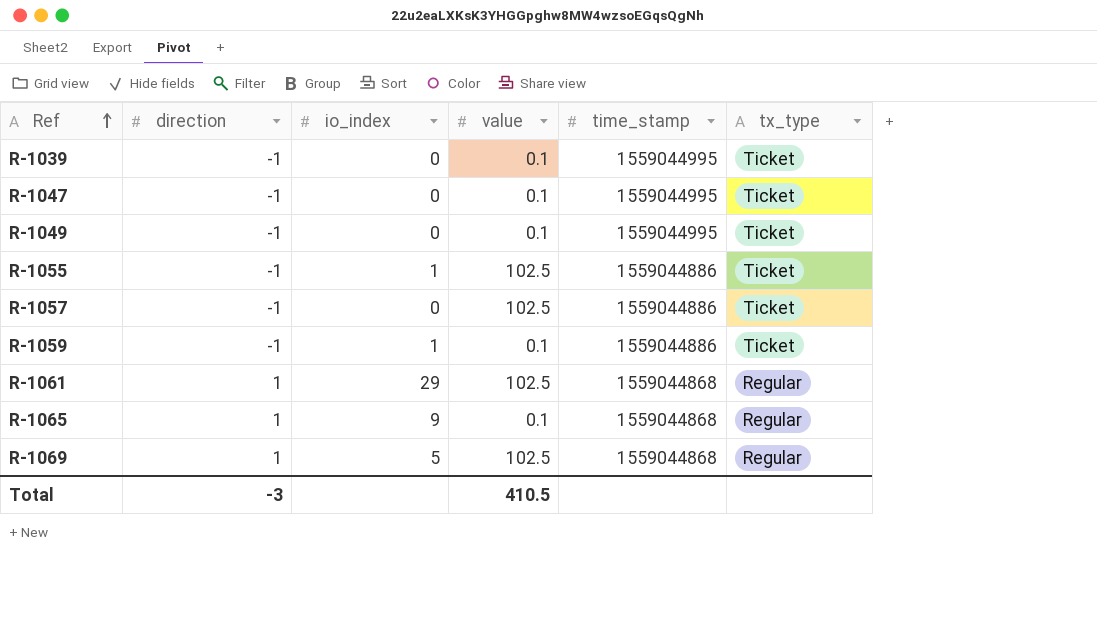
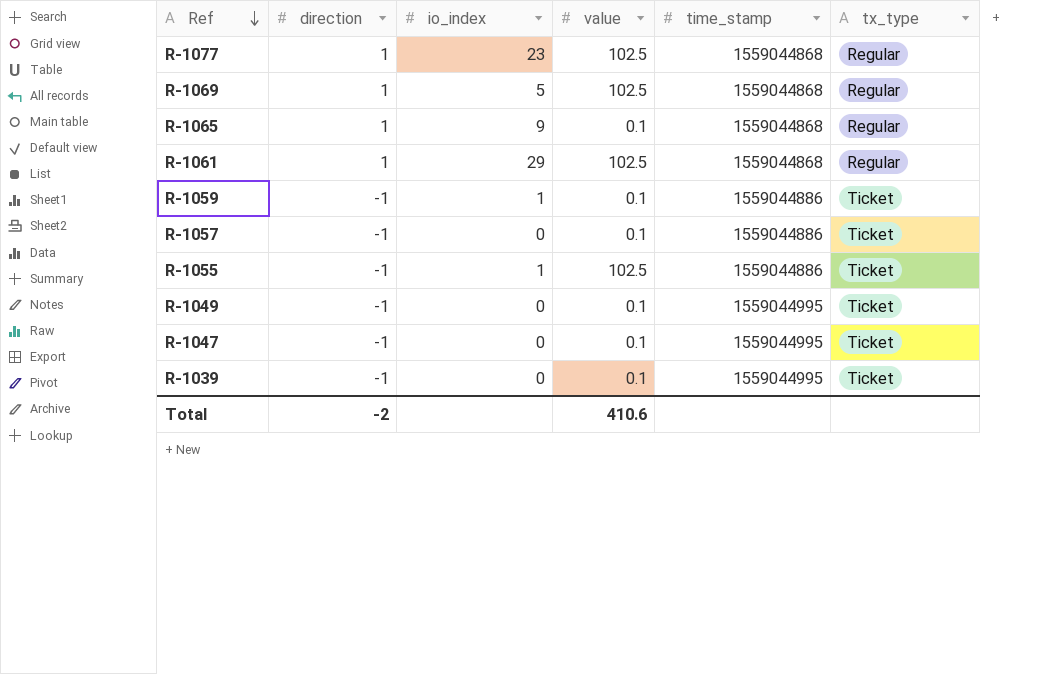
row order: Ref ascending -> Ref descending
row R-1077: none -> 1 | 23 | 102.5 | 1559044868 | Regular
R-1057 | value: 102.5 -> 0.1
Total | direction: -3 -> -2
Total | value: 410.5 -> 410.6

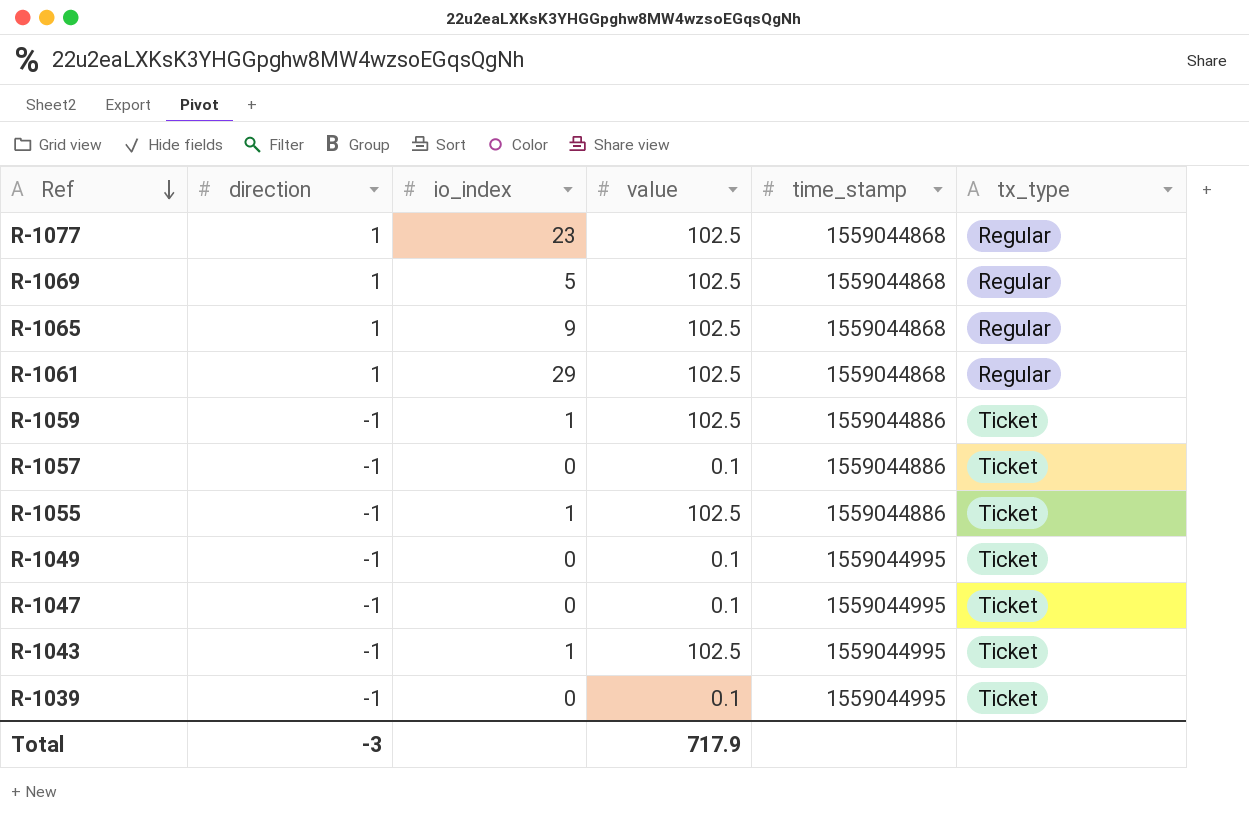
R-1065 | value: 0.1 -> 102.5
R-1059 | value: 0.1 -> 102.5
row R-1043: none -> -1 | 1 | 102.5 | 1559044995 | Ticket
Total | direction: -2 -> -3
Total | value: 410.6 -> 717.9

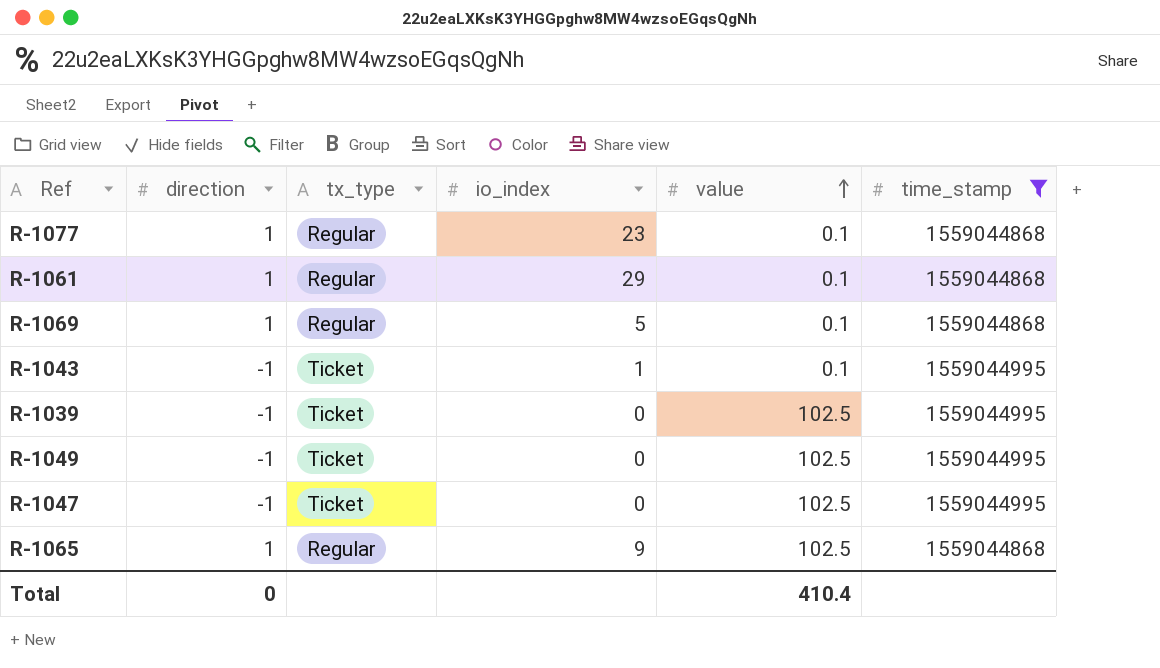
filter: none -> time_stamp != 1559044886
row order: Ref descending -> value ascending
column tx_type | position: 6 -> 3
R-1077 | value: 102.5 -> 0.1
R-1061 | value: 102.5 -> 0.1
R-1069 | value: 102.5 -> 0.1
R-1043 | value: 102.5 -> 0.1
R-1039 | value: 0.1 -> 102.5
R-1049 | value: 0.1 -> 102.5
R-1047 | value: 0.1 -> 102.5
Total | direction: -3 -> 0
Total | value: 717.9 -> 410.4

